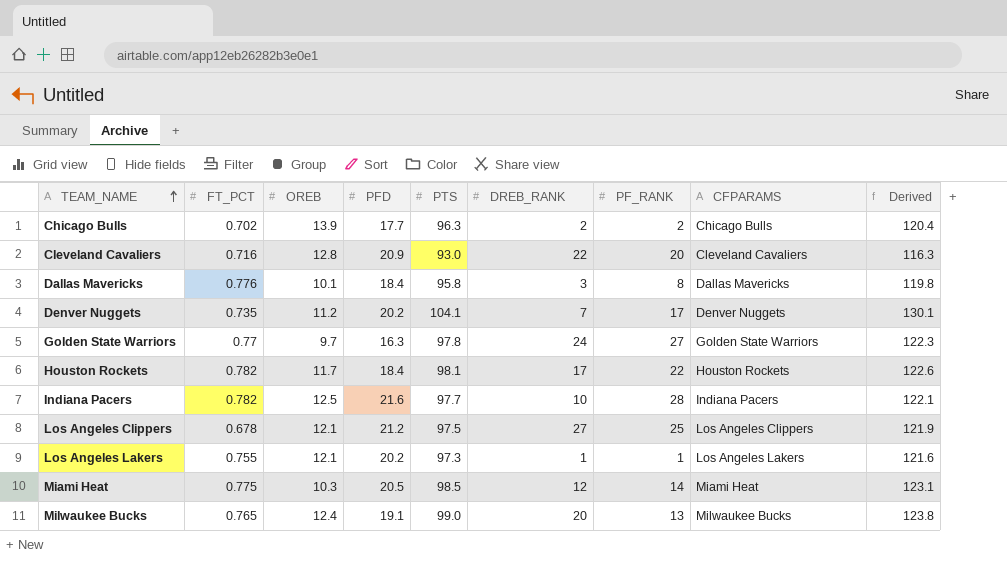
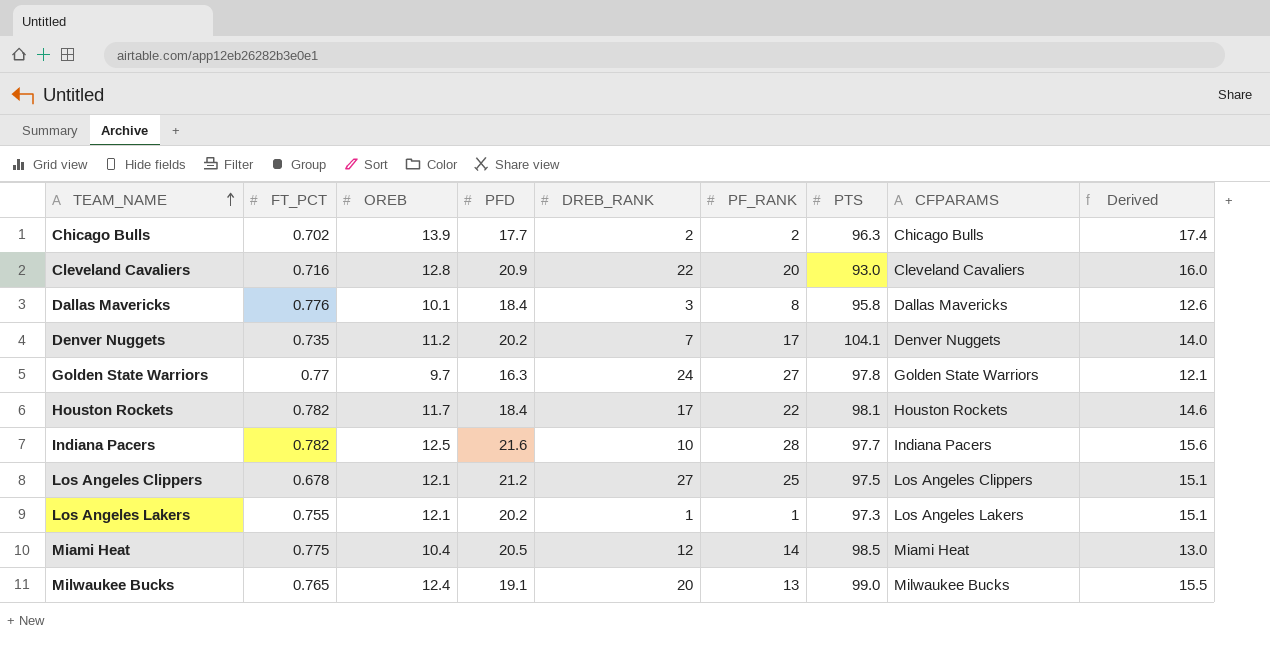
column PTS | position: 5 -> 7
column Derived | formula: [PTS] * 1.25 -> [OREB] * 1.25
Miami Heat | OREB: 10.3 -> 10.4

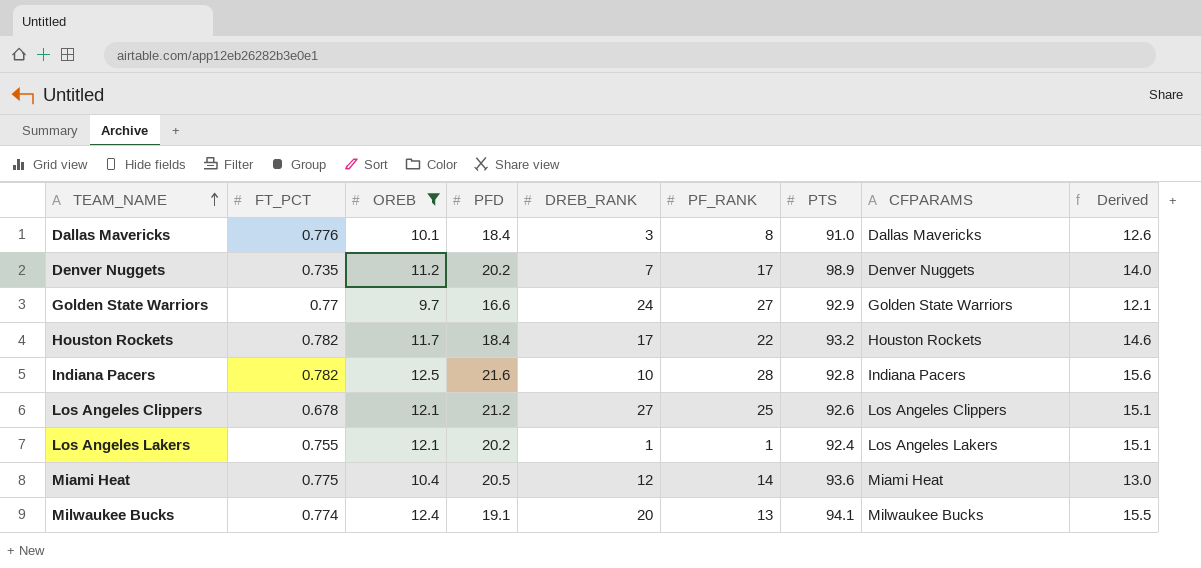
filter: none -> OREB <= 12.5
Dallas Mavericks | PTS: 95.8 -> 91.0
Denver Nuggets | PTS: 104.1 -> 98.9
Golden State Warriors | PFD: 16.3 -> 16.6
Golden State Warriors | PTS: 97.8 -> 92.9
Houston Rockets | PTS: 98.1 -> 93.2
Indiana Pacers | PTS: 97.7 -> 92.8
Los Angeles Clippers | PTS: 97.5 -> 92.6
Los Angeles Lakers | PTS: 97.3 -> 92.4
Miami Heat | PTS: 98.5 -> 93.6
Milwaukee Bucks | FT_PCT: 0.765 -> 0.774
Milwaukee Bucks | PTS: 99.0 -> 94.1

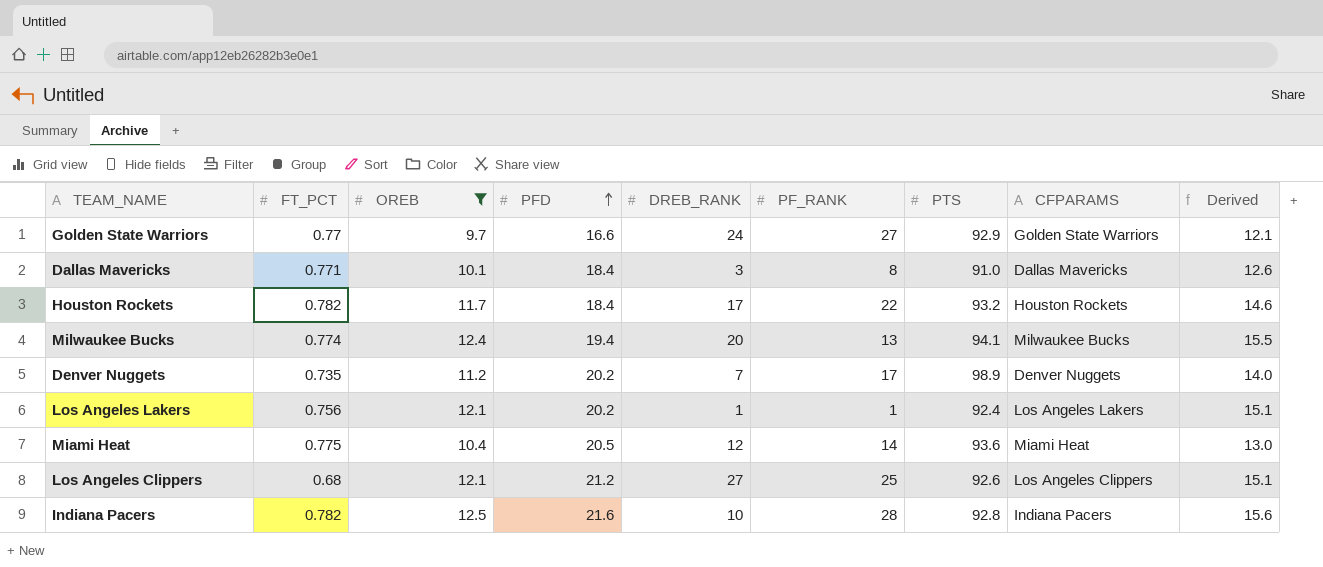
row order: TEAM_NAME ascending -> PFD ascending
Dallas Mavericks | FT_PCT: 0.776 -> 0.771
Milwaukee Bucks | PFD: 19.1 -> 19.4
Los Angeles Lakers | FT_PCT: 0.755 -> 0.756
Los Angeles Clippers | FT_PCT: 0.678 -> 0.68

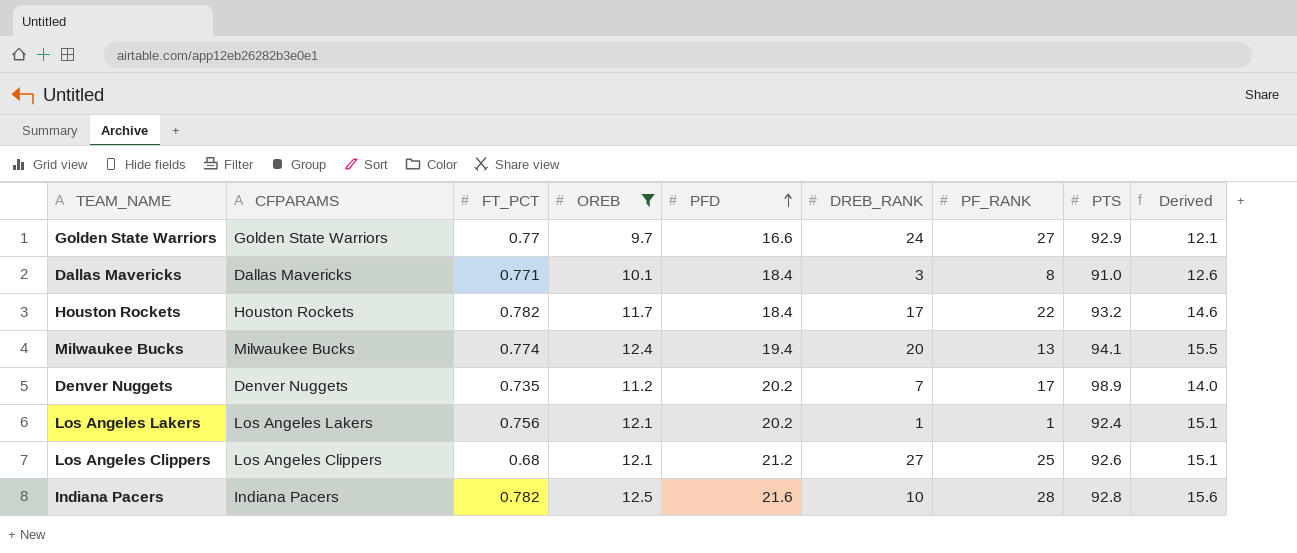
column CFPARAMS | position: 8 -> 2
row Miami Heat: 0.775 | 10.4 | 20.5 | 12 | 14 | 93.6 | Miami Heat | 13.0 -> none

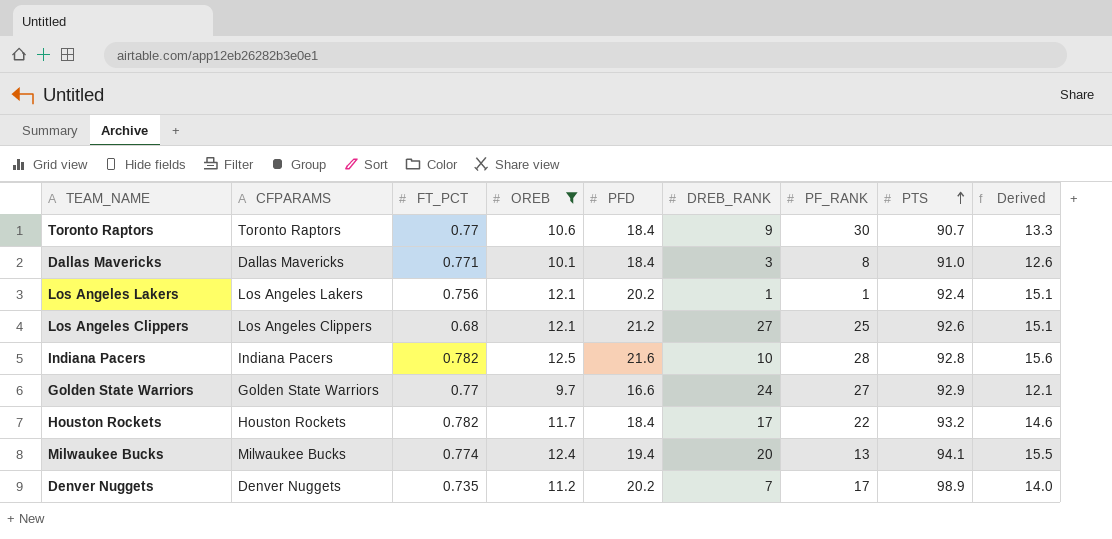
row order: PFD ascending -> PTS ascending
row Toronto Raptors: none -> Toronto Raptors | 0.77 | 10.6 | 18.4 | 9 | 30 | 90.7 | 13.3

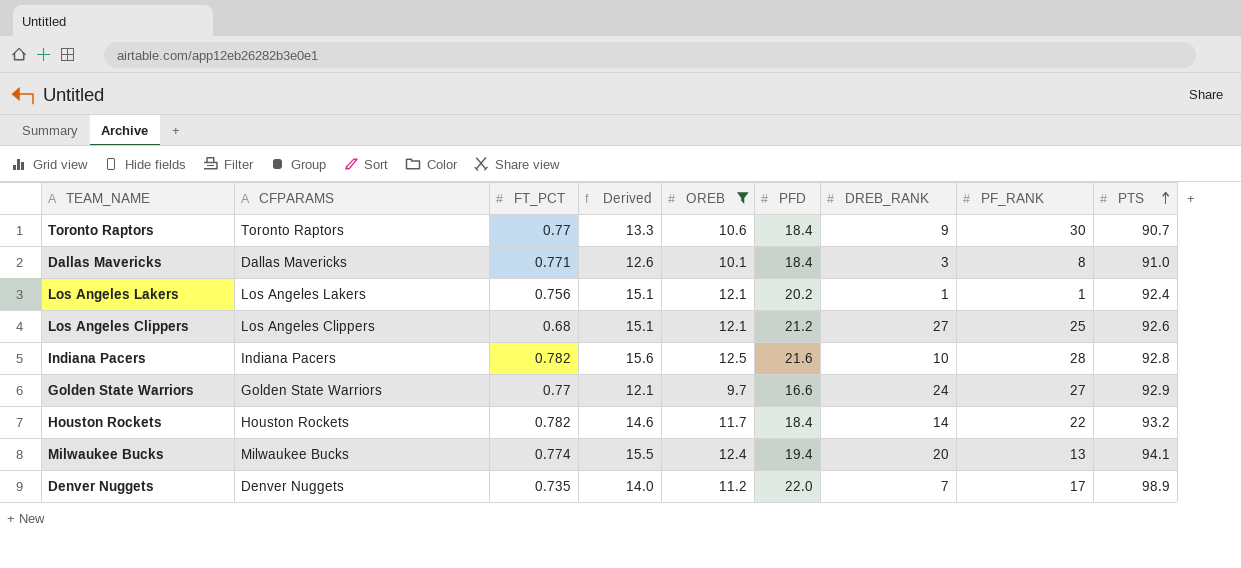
column Derived | position: 9 -> 4
Houston Rockets | DREB_RANK: 17 -> 14
Denver Nuggets | PFD: 20.2 -> 22.0

